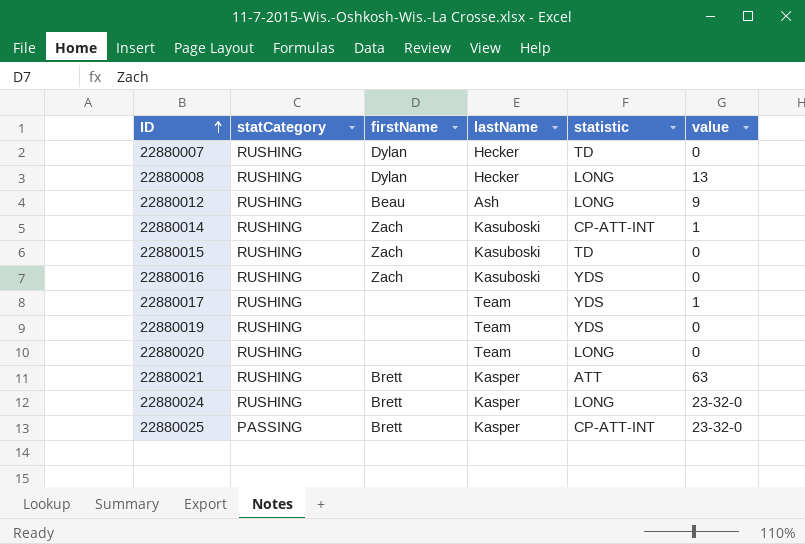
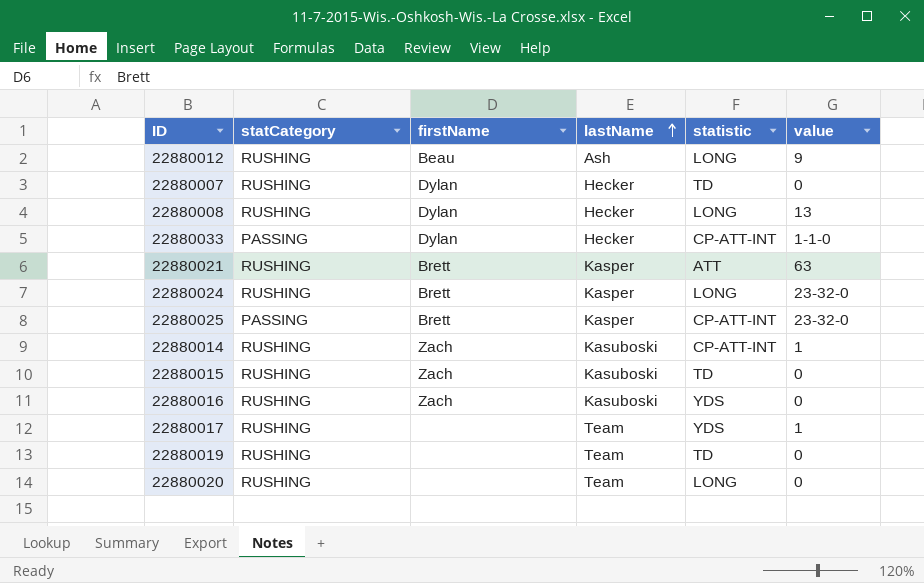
row order: ID ascending -> lastName ascending
row 22880033: none -> PASSING | Dylan | Hecker | CP-ATT-INT | 1-1-0
22880019 | statistic: YDS -> TD

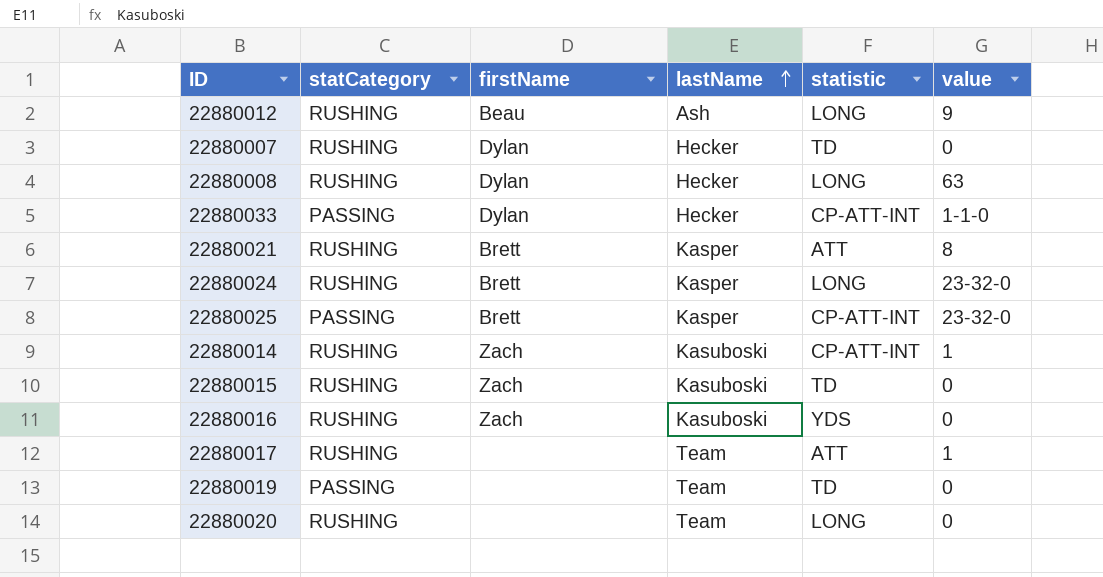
22880008 | value: 13 -> 63
22880021 | value: 63 -> 8
22880017 | statistic: YDS -> ATT
22880019 | statCategory: RUSHING -> PASSING

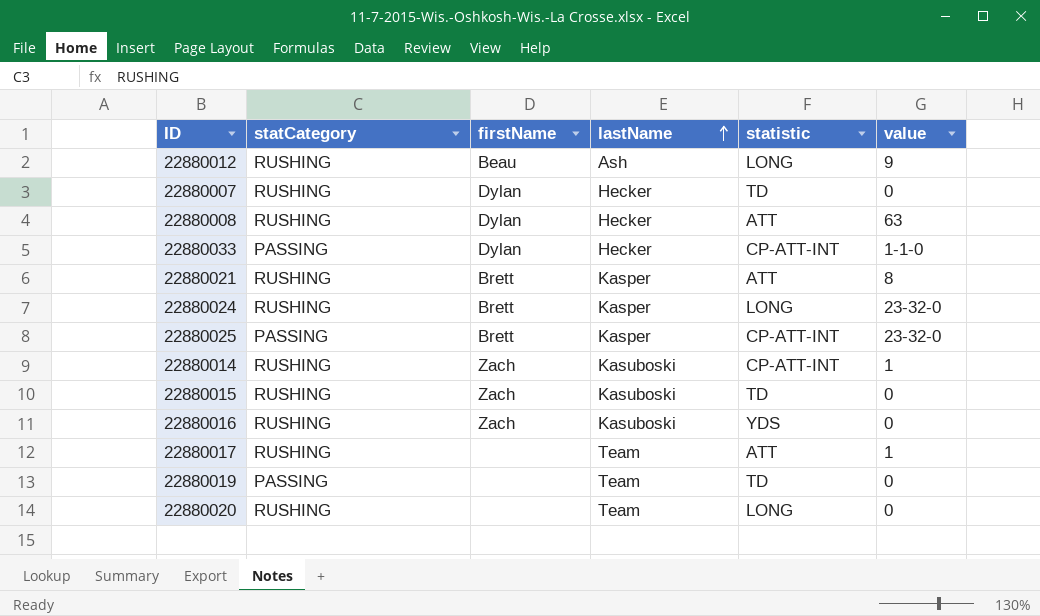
22880008 | statistic: LONG -> ATT

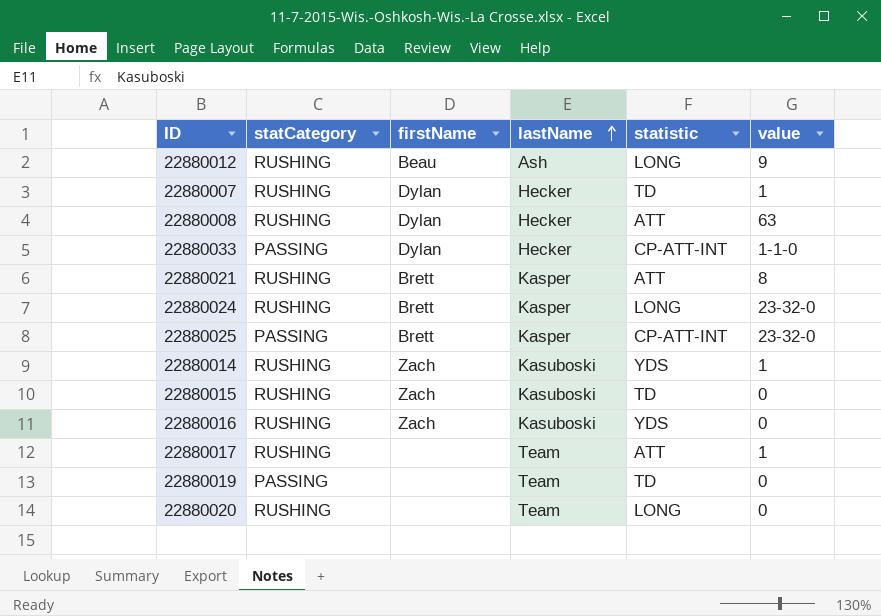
22880007 | value: 0 -> 1
22880014 | statistic: CP-ATT-INT -> YDS

